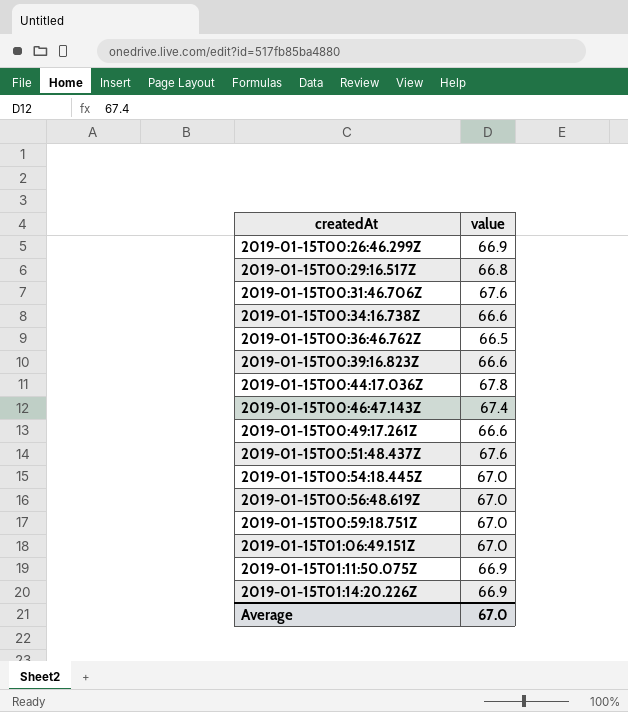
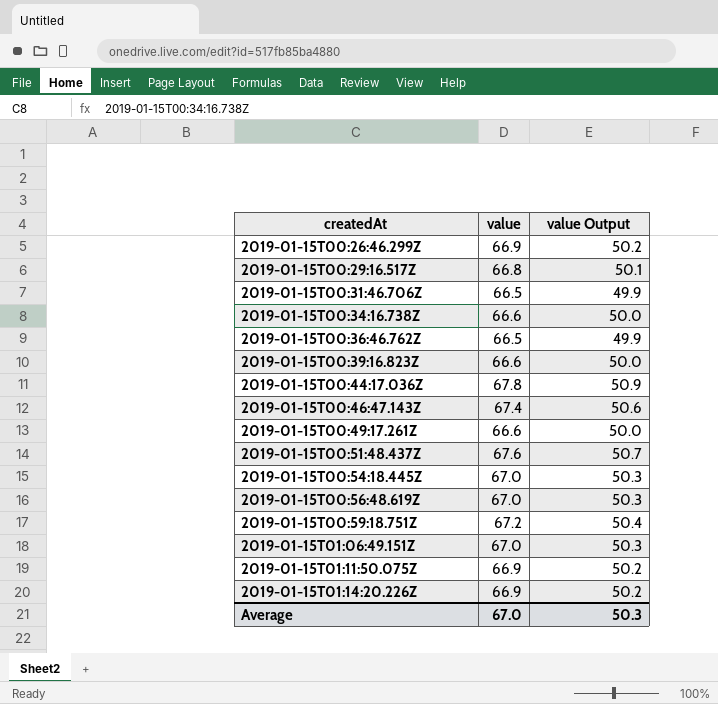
column value Output | formula: none -> [value] * 0.75
2019-01-15T00:31:46.706Z | value: 67.6 -> 66.5
2019-01-15T00:59:18.751Z | value: 67.0 -> 67.2

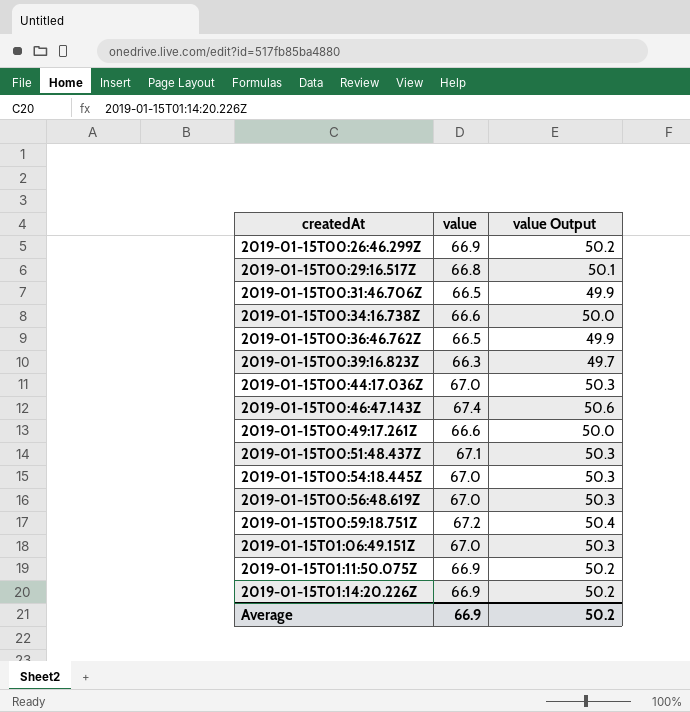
2019-01-15T00:39:16.823Z | value: 66.6 -> 66.3
2019-01-15T00:39:16.823Z | value Output: 50.0 -> 49.7
2019-01-15T00:44:17.036Z | value: 67.8 -> 67.0
2019-01-15T00:44:17.036Z | value Output: 50.9 -> 50.3
2019-01-15T00:51:48.437Z | value: 67.6 -> 67.1
2019-01-15T00:51:48.437Z | value Output: 50.7 -> 50.3
Average | value: 67.0 -> 66.9
Average | value Output: 50.3 -> 50.2

